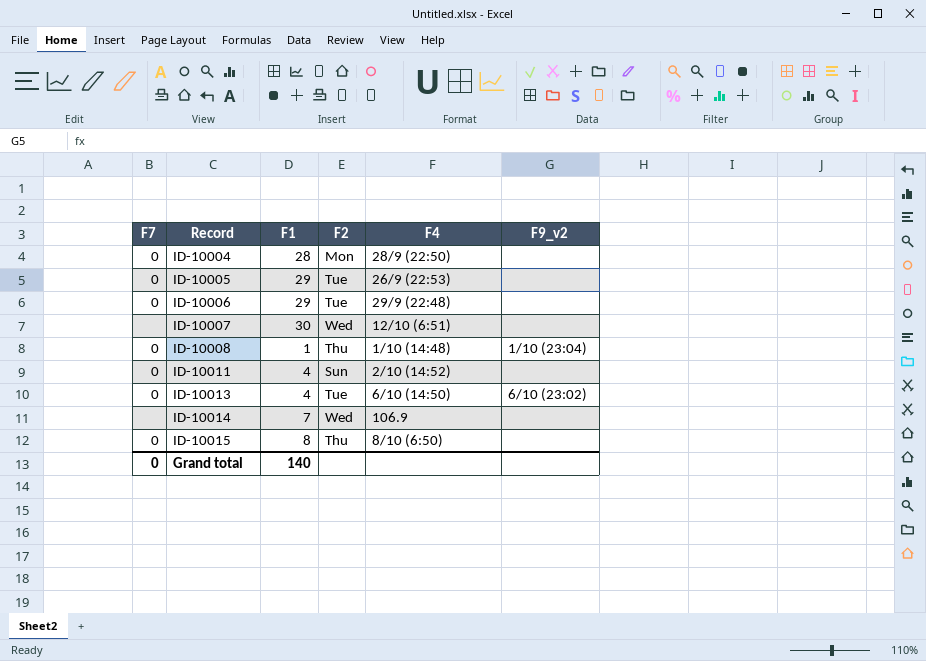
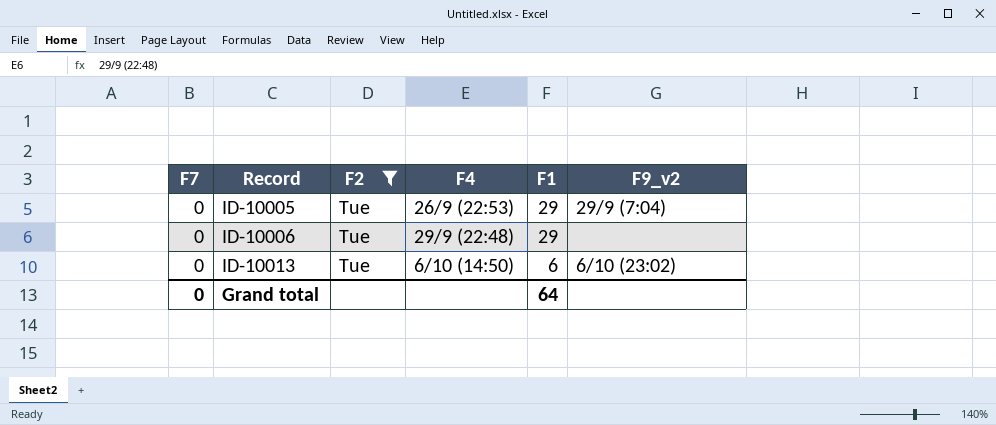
filter: none -> F2 = Tue
column F1 | position: 3 -> 5
ID-10005 | F9_v2: none -> 29/9 (7:04)
ID-10013 | F1: 4 -> 6
Grand total | F1: 140 -> 64

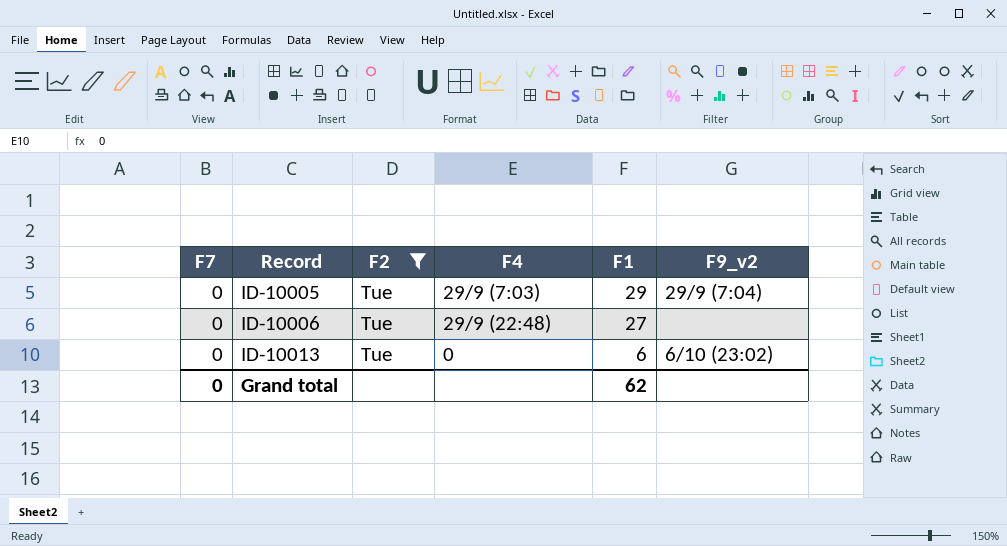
ID-10005 | F4: 26/9 (22:53) -> 29/9 (7:03)
ID-10006 | F1: 29 -> 27
ID-10013 | F4: 6/10 (14:50) -> 0
Grand total | F1: 64 -> 62

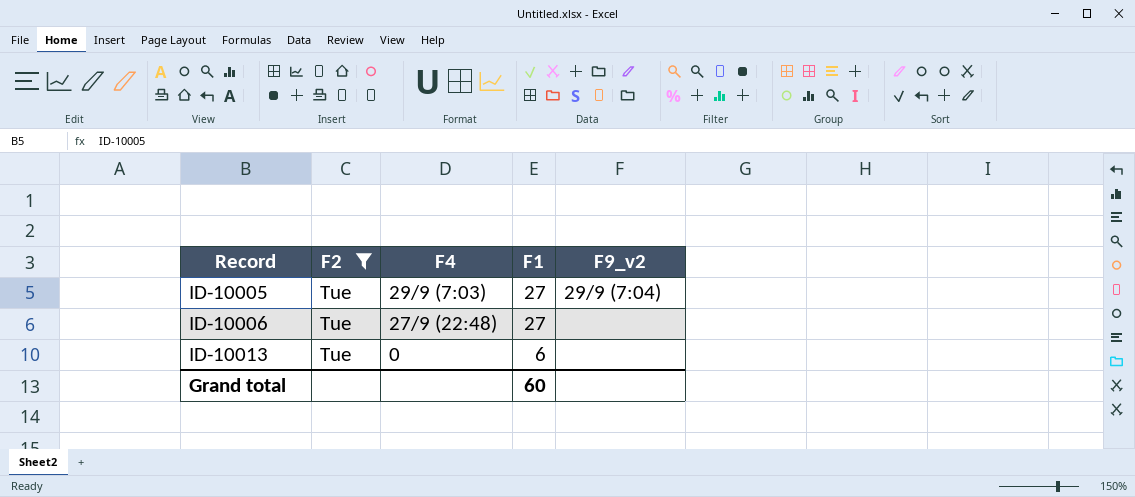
column F7 | position: 1 -> none
ID-10005 | F1: 29 -> 27
ID-10006 | F4: 29/9 (22:48) -> 27/9 (22:48)
ID-10013 | F9_v2: 6/10 (23:02) -> none
Grand total | F1: 62 -> 60

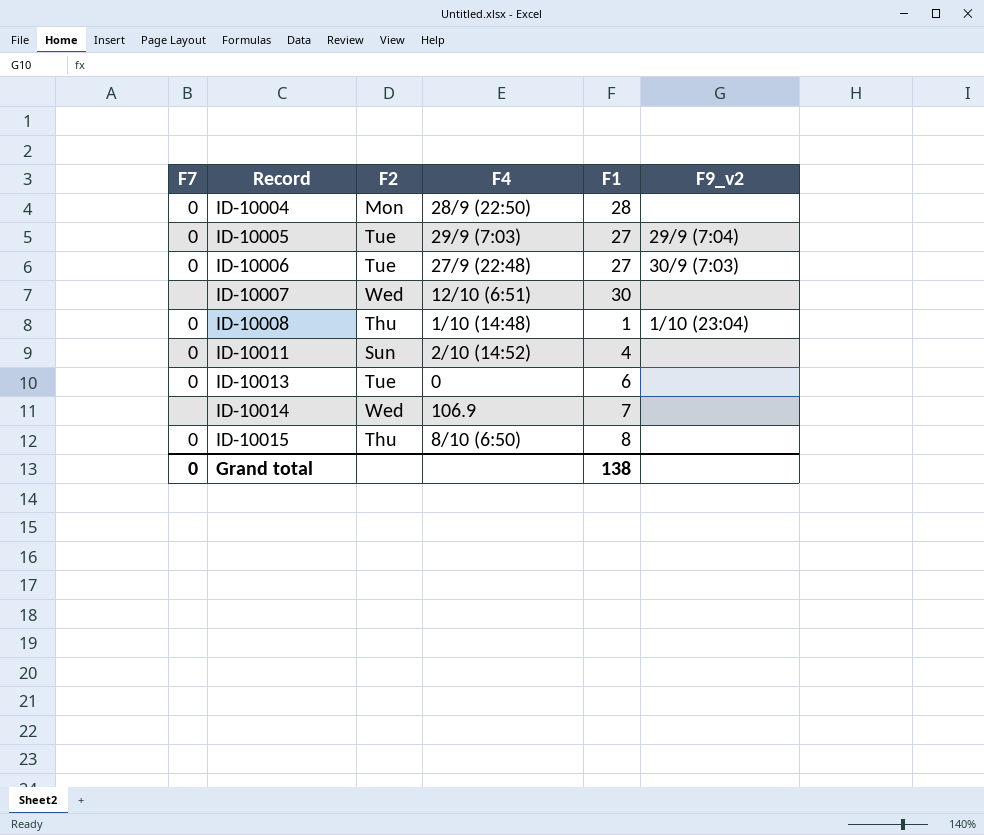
filter: F2 = Tue -> none
column F7 | position: none -> 1
ID-10006 | F9_v2: none -> 30/9 (7:03)
Grand total | F1: 60 -> 138

